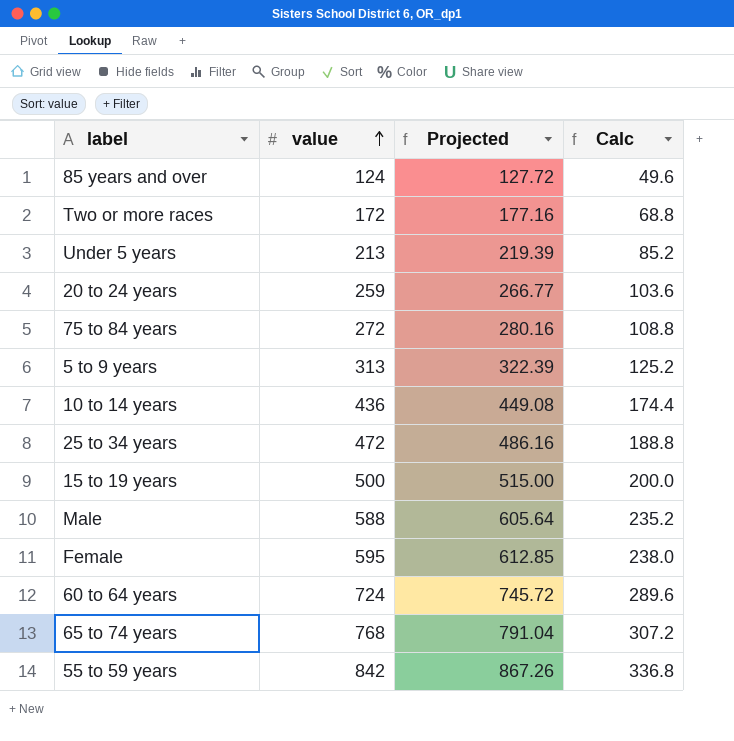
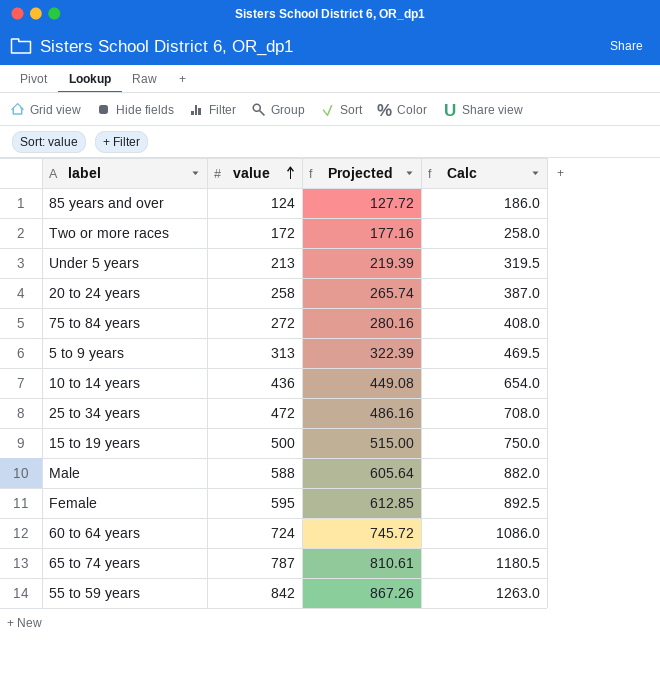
column Calc | formula: [value] * 0.4 -> [value] * 1.5
20 to 24 years | value: 259 -> 258
20 to 24 years | Projected: 266.77 -> 265.74
65 to 74 years | value: 768 -> 787
65 to 74 years | Projected: 791.04 -> 810.61

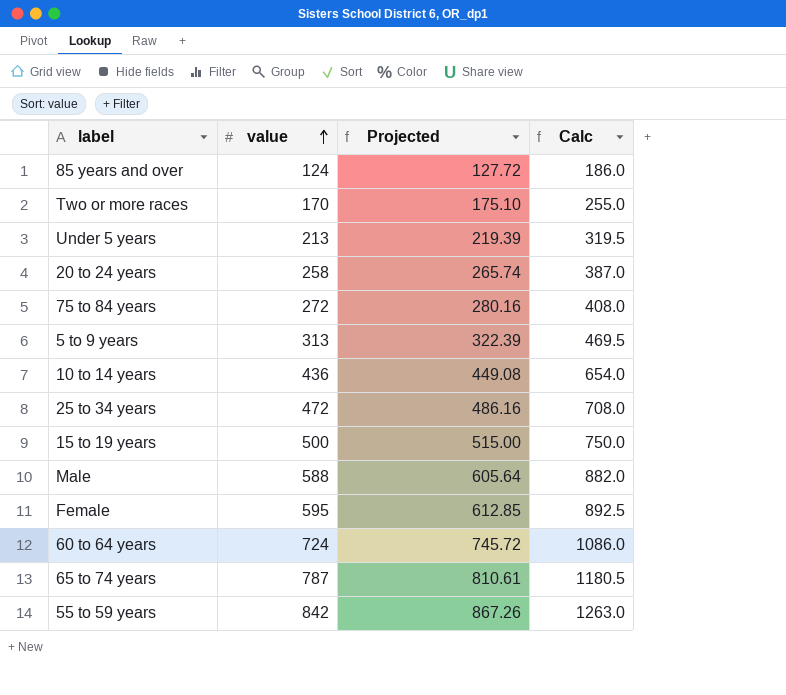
Two or more races | value: 172 -> 170
Two or more races | Projected: 177.16 -> 175.10
Two or more races | Calc: 258.0 -> 255.0

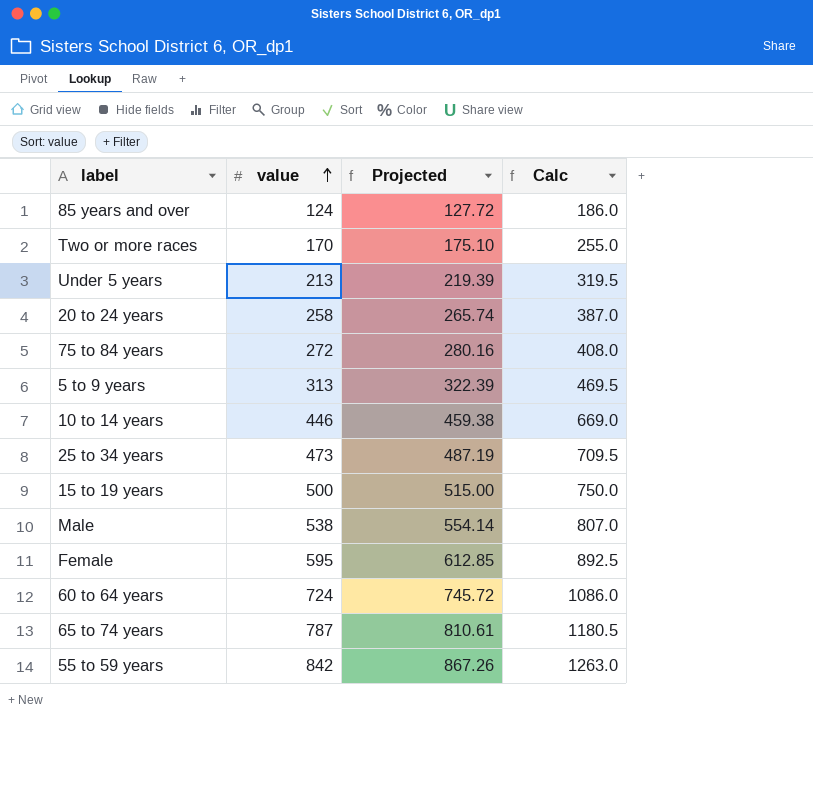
10 to 14 years | value: 436 -> 446
10 to 14 years | Projected: 449.08 -> 459.38
10 to 14 years | Calc: 654.0 -> 669.0
25 to 34 years | value: 472 -> 473
25 to 34 years | Projected: 486.16 -> 487.19
25 to 34 years | Calc: 708.0 -> 709.5
Male | value: 588 -> 538
Male | Projected: 605.64 -> 554.14
Male | Calc: 882.0 -> 807.0

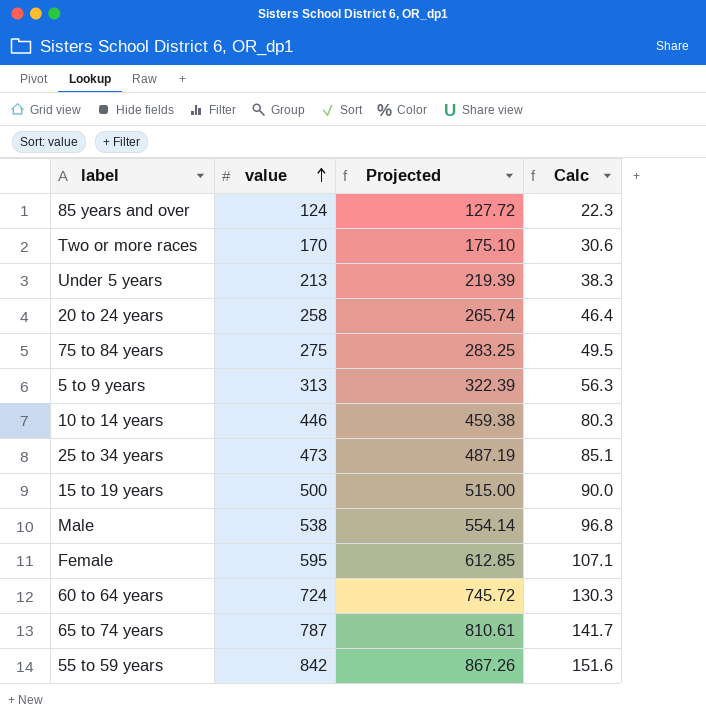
column Calc | formula: [value] * 1.5 -> [value] * 0.18
75 to 84 years | value: 272 -> 275
75 to 84 years | Projected: 280.16 -> 283.25

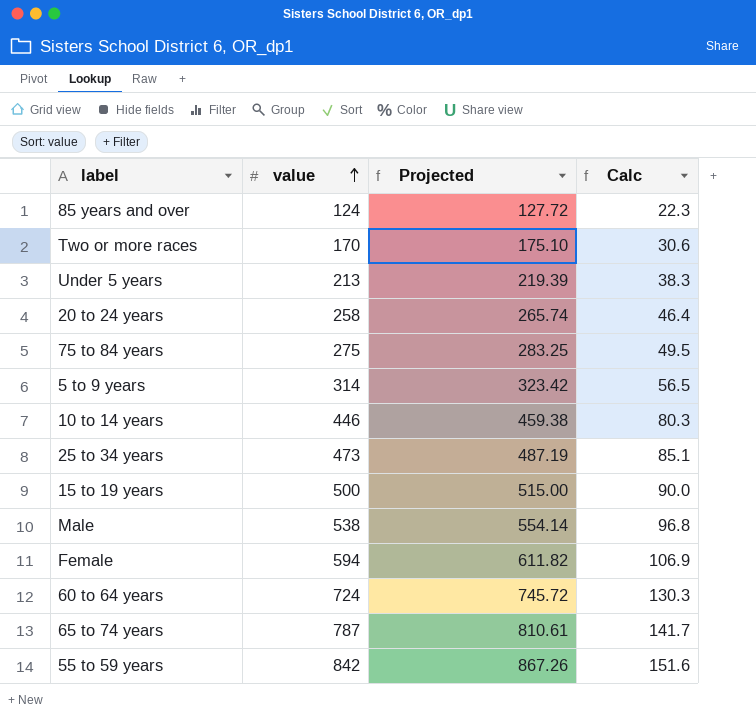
5 to 9 years | value: 313 -> 314
5 to 9 years | Projected: 322.39 -> 323.42
5 to 9 years | Calc: 56.3 -> 56.5
Female | value: 595 -> 594
Female | Projected: 612.85 -> 611.82
Female | Calc: 107.1 -> 106.9

